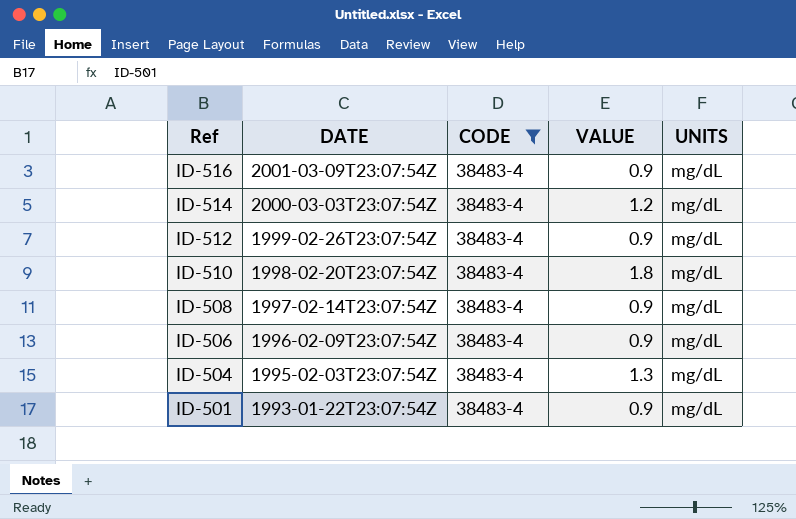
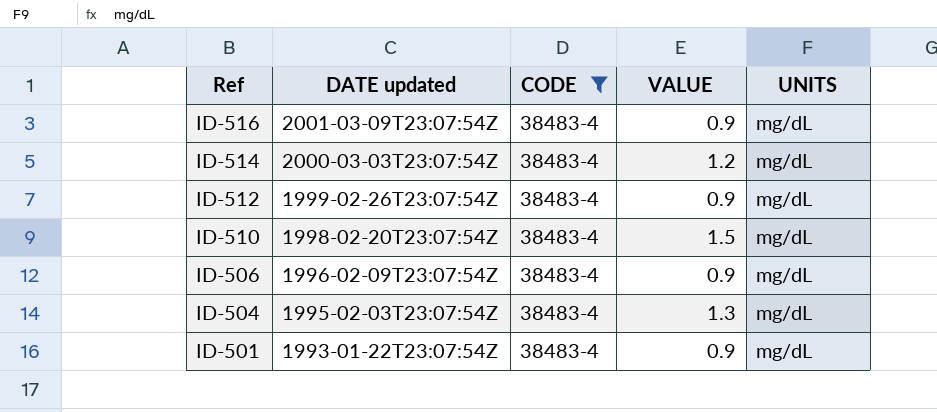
column name: DATE -> DATE updated
row ID-508: 1997-02-14T23:07:54Z | 38483-4 | 0.9 | mg/dL -> none
ID-510 | VALUE: 1.8 -> 1.5

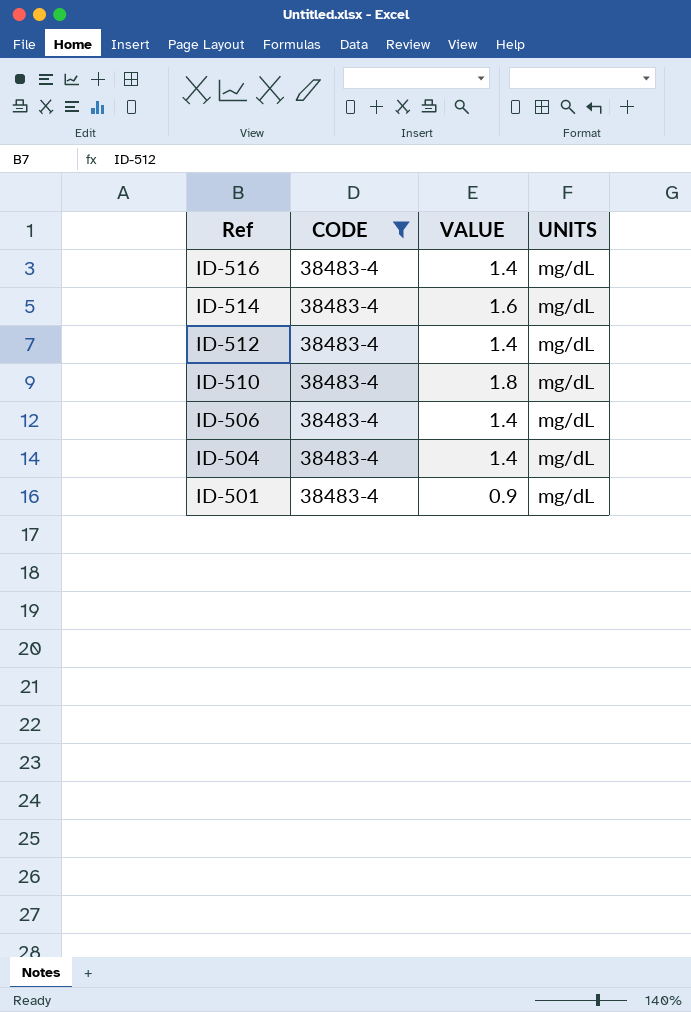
column DATE updated | position: 2 -> none
ID-516 | VALUE: 0.9 -> 1.4
ID-514 | VALUE: 1.2 -> 1.6
ID-512 | VALUE: 0.9 -> 1.4
ID-510 | VALUE: 1.5 -> 1.8
ID-506 | VALUE: 0.9 -> 1.4
ID-504 | VALUE: 1.3 -> 1.4

